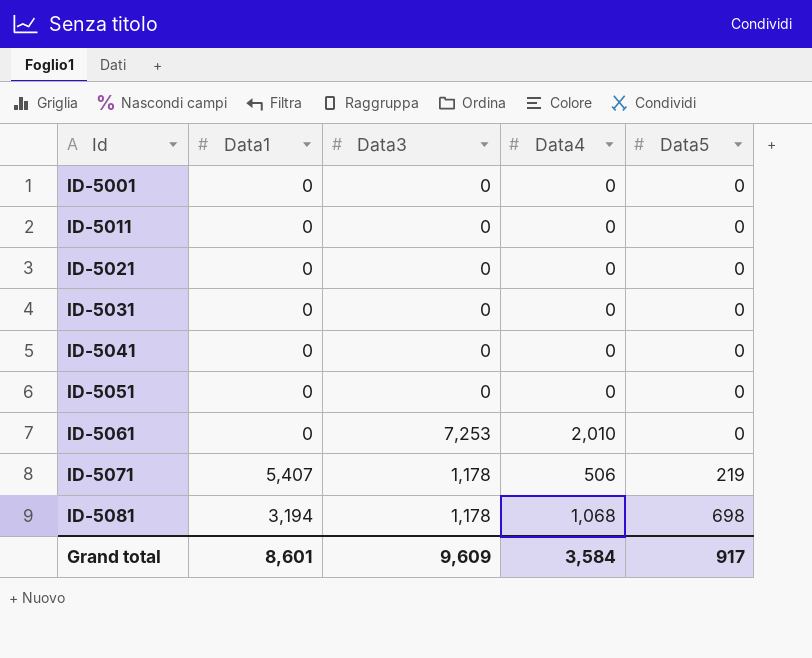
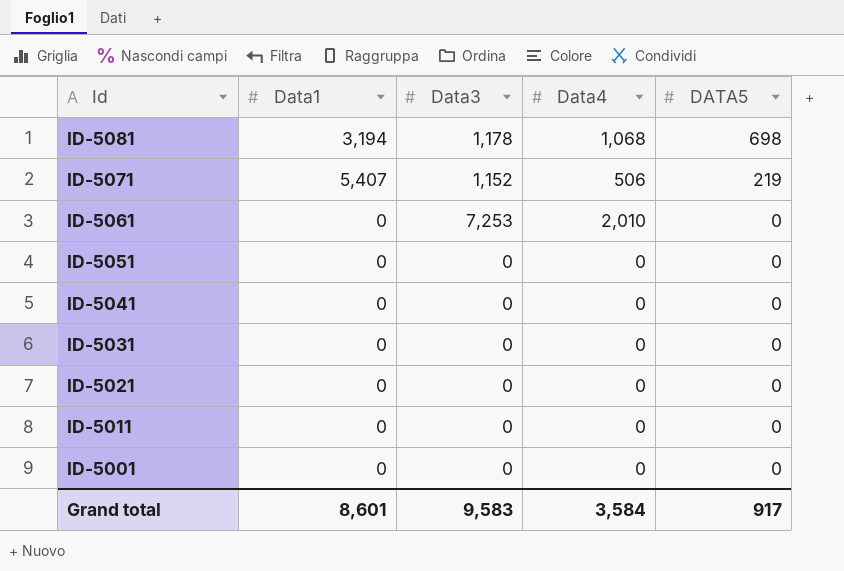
row order: Id ascending -> Id descending
column name: Data5 -> DATA5
ID-5071 | Data3: 1,178 -> 1,152
Grand total | Data3: 9,609 -> 9,583

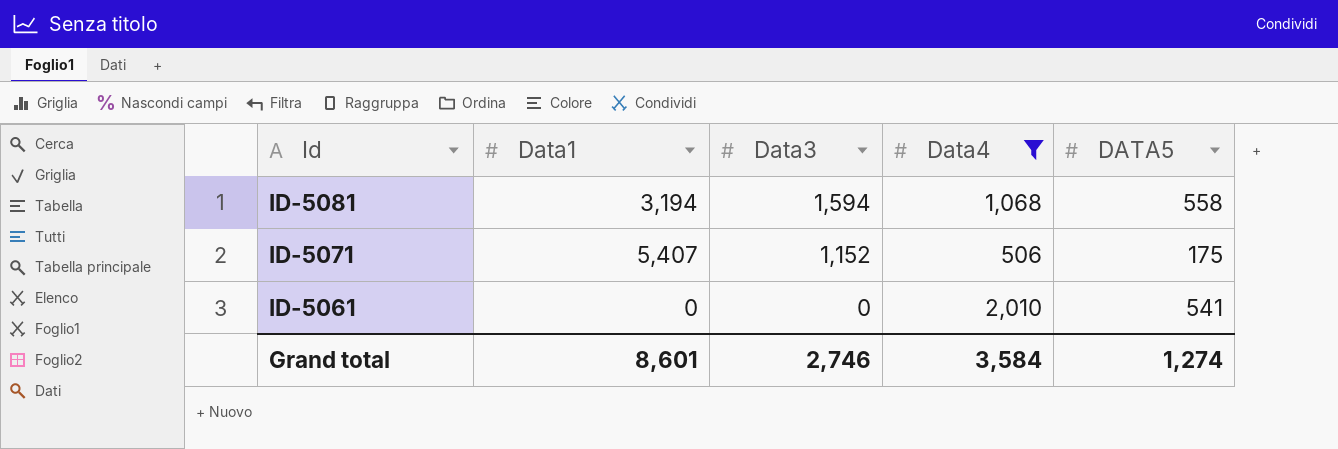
filter: none -> Data4 != 0
ID-5081 | Data3: 1,178 -> 1,594
ID-5081 | DATA5: 698 -> 558
ID-5071 | DATA5: 219 -> 175
ID-5061 | Data3: 7,253 -> 0
ID-5061 | DATA5: 0 -> 541
Grand total | Data3: 9,583 -> 2,746
Grand total | DATA5: 917 -> 1,274

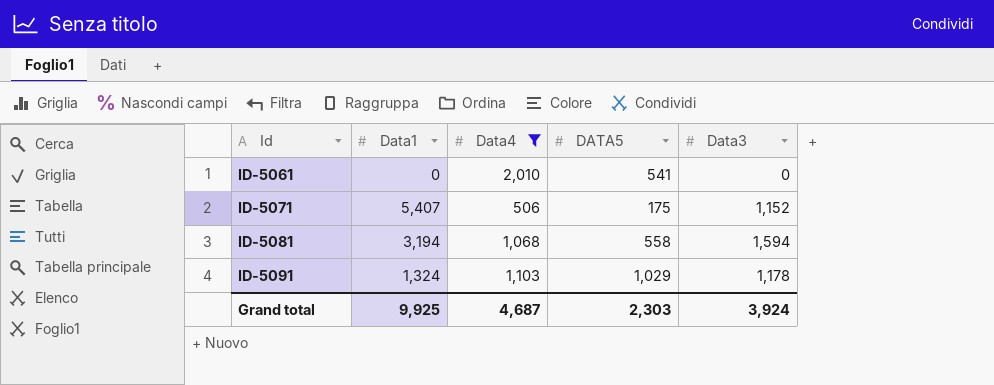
row order: Id descending -> Id ascending
column Data3 | position: 3 -> 5
row ID-5091: none -> 1,324 | 1,103 | 1,029 | 1,178
Grand total | Data1: 8,601 -> 9,925
Grand total | Data4: 3,584 -> 4,687
Grand total | DATA5: 1,274 -> 2,303
Grand total | Data3: 2,746 -> 3,924

